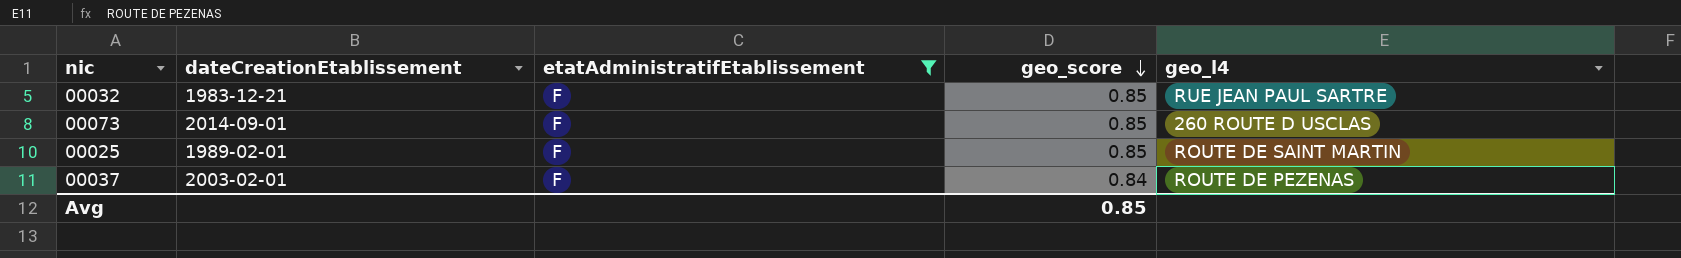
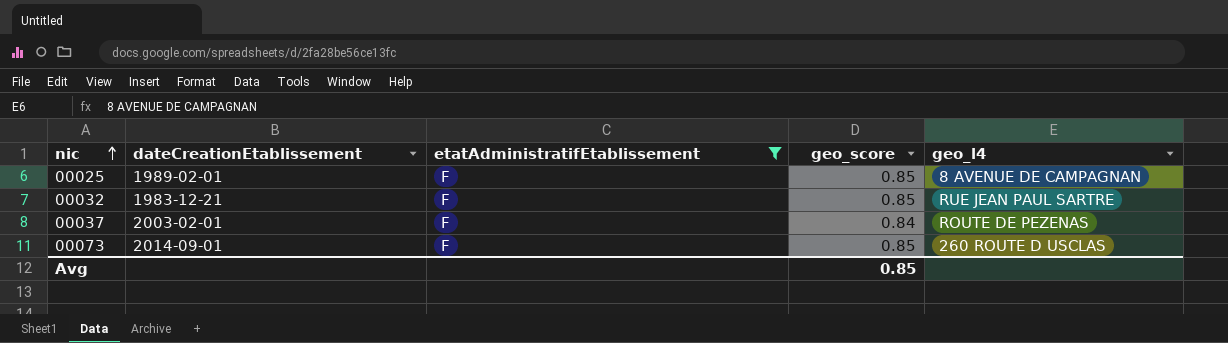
row order: geo_score descending -> nic ascending
00025 | geo_l4: ROUTE DE SAINT MARTIN -> 8 AVENUE DE CAMPAGNAN

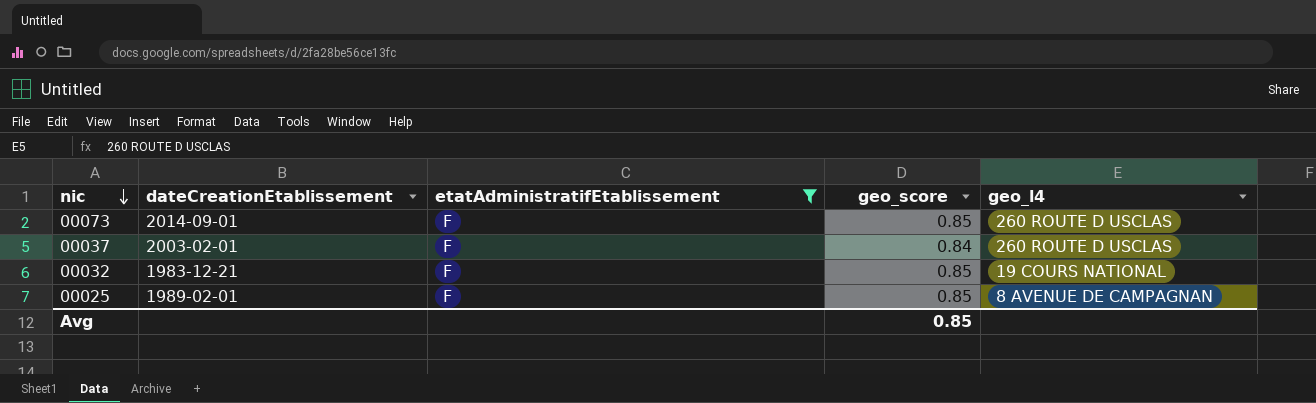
row order: nic ascending -> nic descending
00037 | geo_l4: ROUTE DE PEZENAS -> 260 ROUTE D USCLAS
00032 | geo_l4: RUE JEAN PAUL SARTRE -> 19 COURS NATIONAL

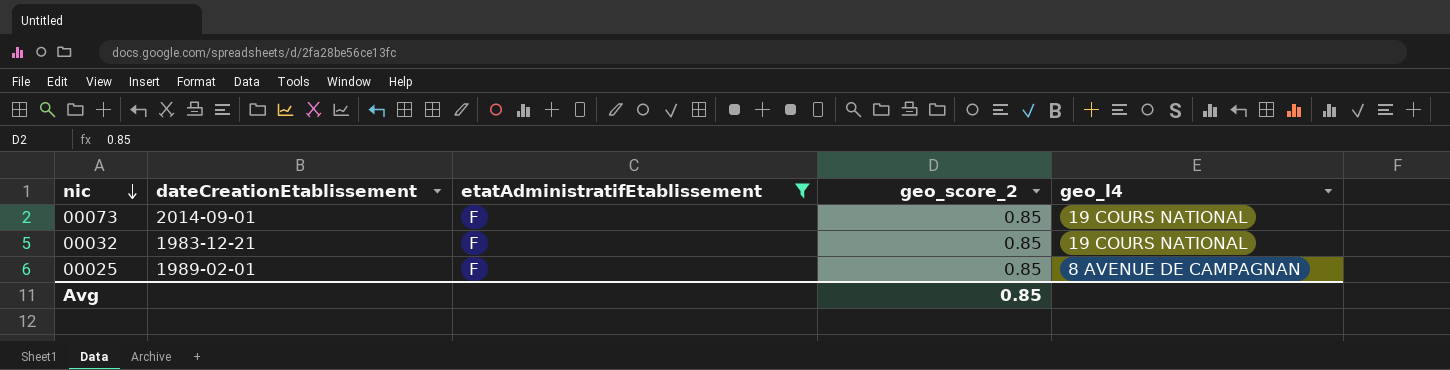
column name: geo_score -> geo_score_2
row 00037: 2003-02-01 | F | 0.84 | 260 ROUTE D USCLAS -> none
00073 | geo_l4: 260 ROUTE D USCLAS -> 19 COURS NATIONAL

